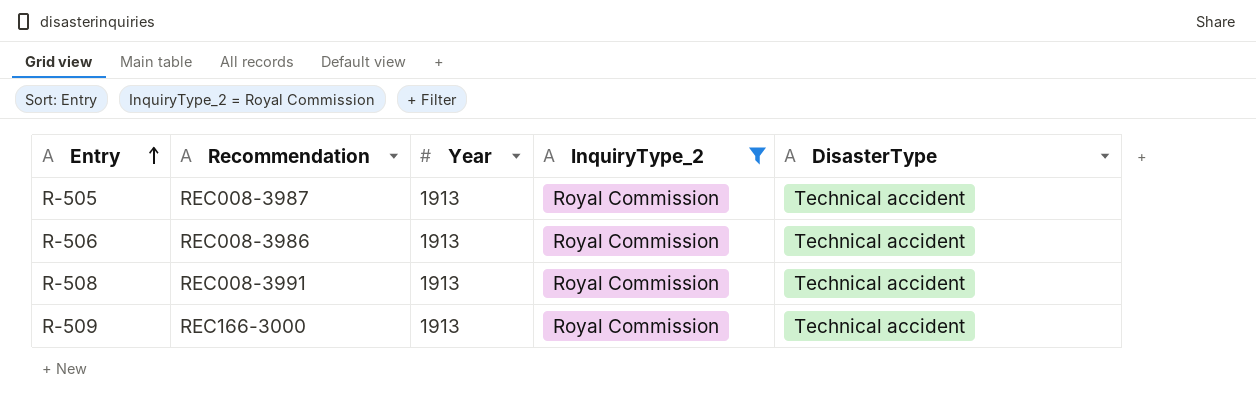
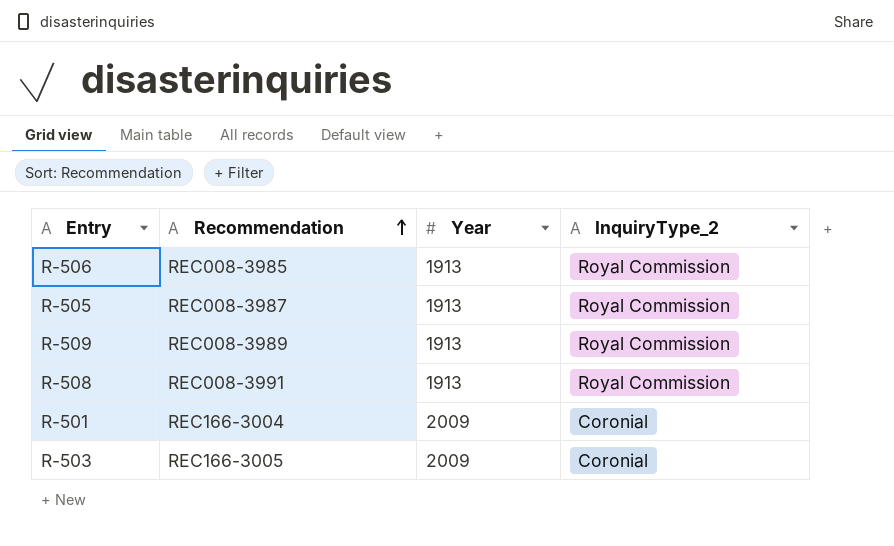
filter: InquiryType_2 = Royal Commission -> none
row order: Entry ascending -> Recommendation ascending
column DisasterType | position: 5 -> none
R-506 | Recommendation: REC008-3986 -> REC008-3985
R-509 | Recommendation: REC166-3000 -> REC008-3989

